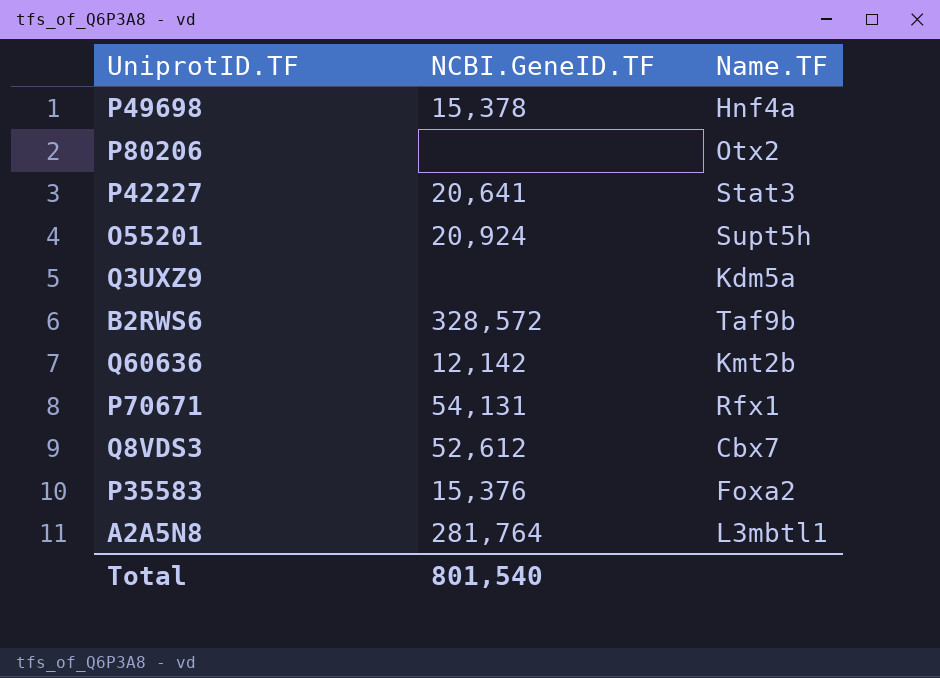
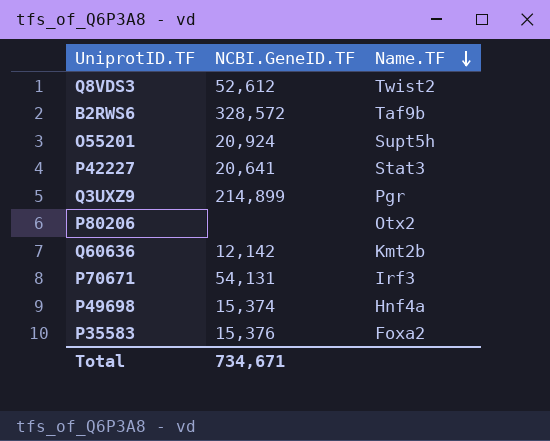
row order: none -> Name.TF descending
row A2A5N8: 281,764 | L3mbtl1 -> none
Q8VDS3 | Name.TF: Cbx7 -> Twist2
Q3UXZ9 | NCBI.GeneID.TF: none -> 214,899
Q3UXZ9 | Name.TF: Kdm5a -> Pgr
P70671 | Name.TF: Rfx1 -> Irf3
P49698 | NCBI.GeneID.TF: 15,378 -> 15,374
Total | NCBI.GeneID.TF: 801,540 -> 734,671

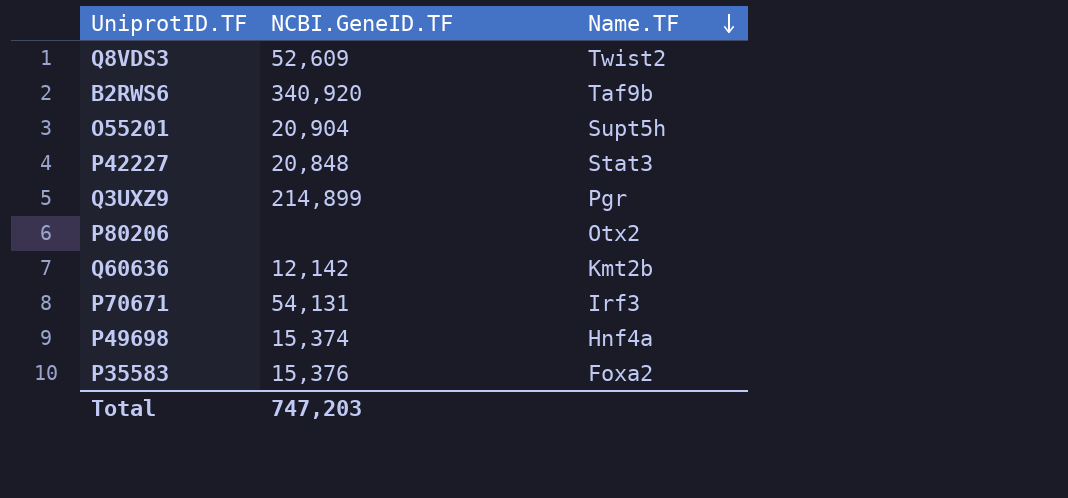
Q8VDS3 | NCBI.GeneID.TF: 52,612 -> 52,609
B2RWS6 | NCBI.GeneID.TF: 328,572 -> 340,920
O55201 | NCBI.GeneID.TF: 20,924 -> 20,904
P42227 | NCBI.GeneID.TF: 20,641 -> 20,848
Total | NCBI.GeneID.TF: 734,671 -> 747,203

